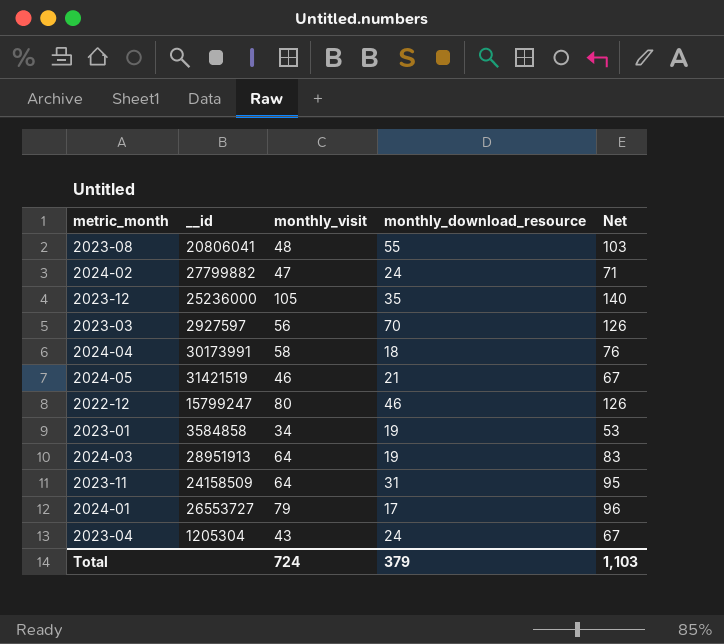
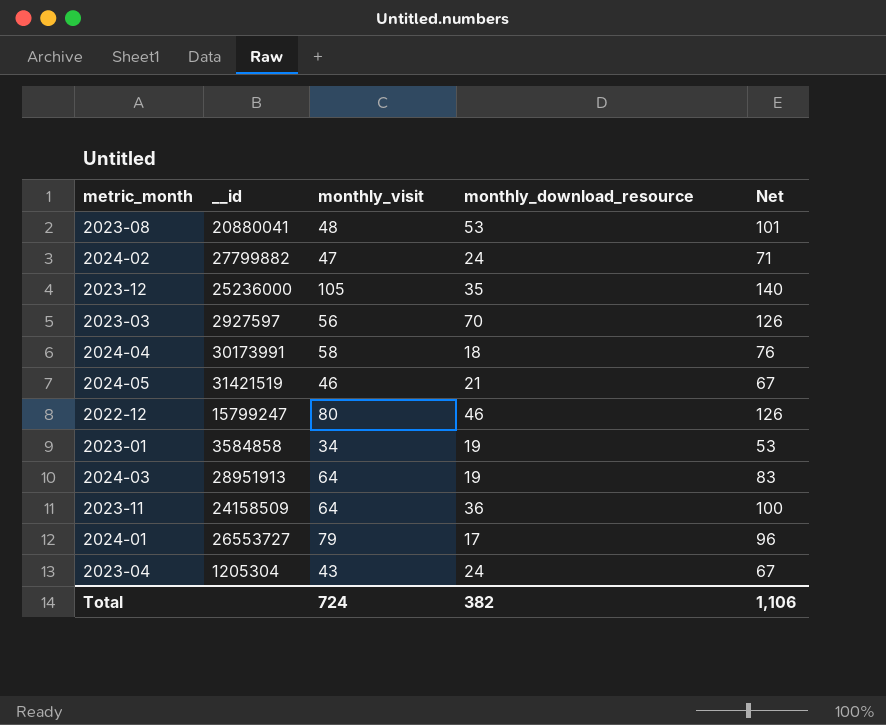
2023-08 | __id: 20806041 -> 20880041
2023-08 | monthly_download_resource: 55 -> 53
2023-08 | Net: 103 -> 101
2023-11 | monthly_download_resource: 31 -> 36
2023-11 | Net: 95 -> 100
Total | monthly_download_resource: 379 -> 382
Total | Net: 1,103 -> 1,106

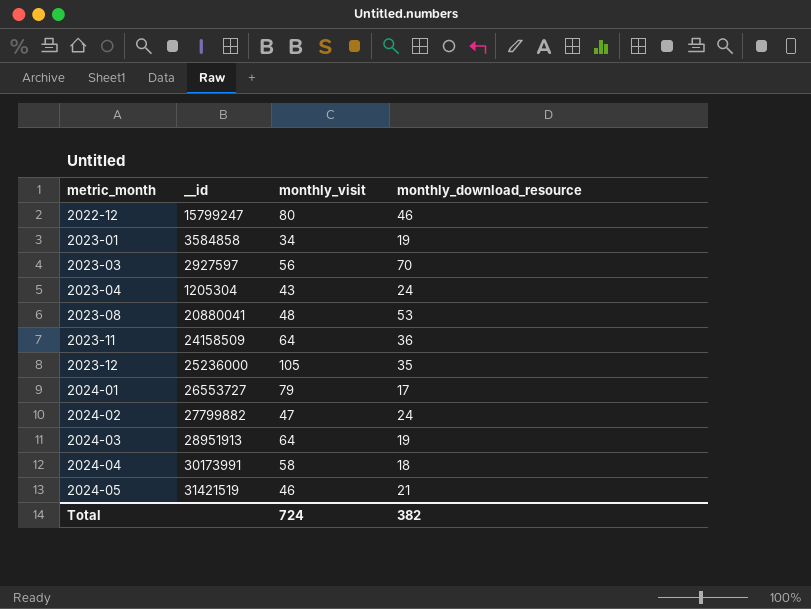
row order: none -> metric_month ascending
column Net | formula: [monthly_visit] + [monthly_download_resource] -> none

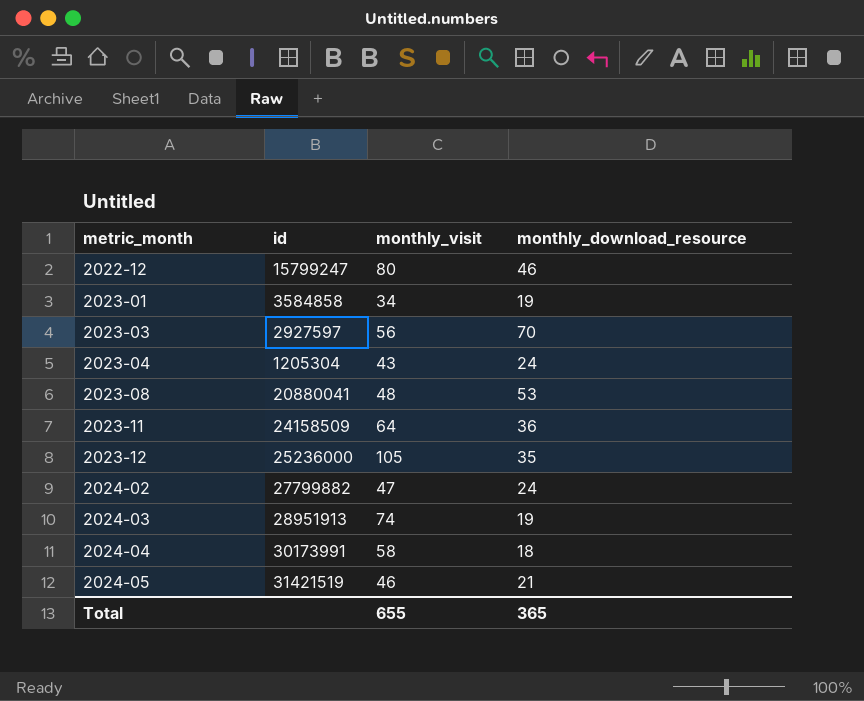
column name: __id -> id
row 2024-01: 26553727 | 79 | 17 -> none
2024-03 | monthly_visit: 64 -> 74
Total | monthly_visit: 724 -> 655
Total | monthly_download_resource: 382 -> 365

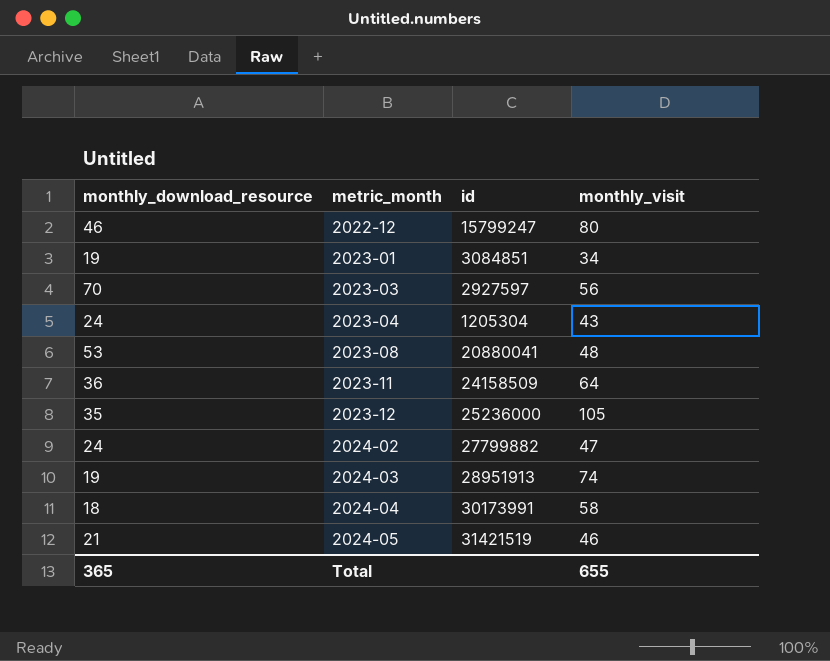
column monthly_download_resource | position: 4 -> 1
2023-01 | id: 3584858 -> 3084851

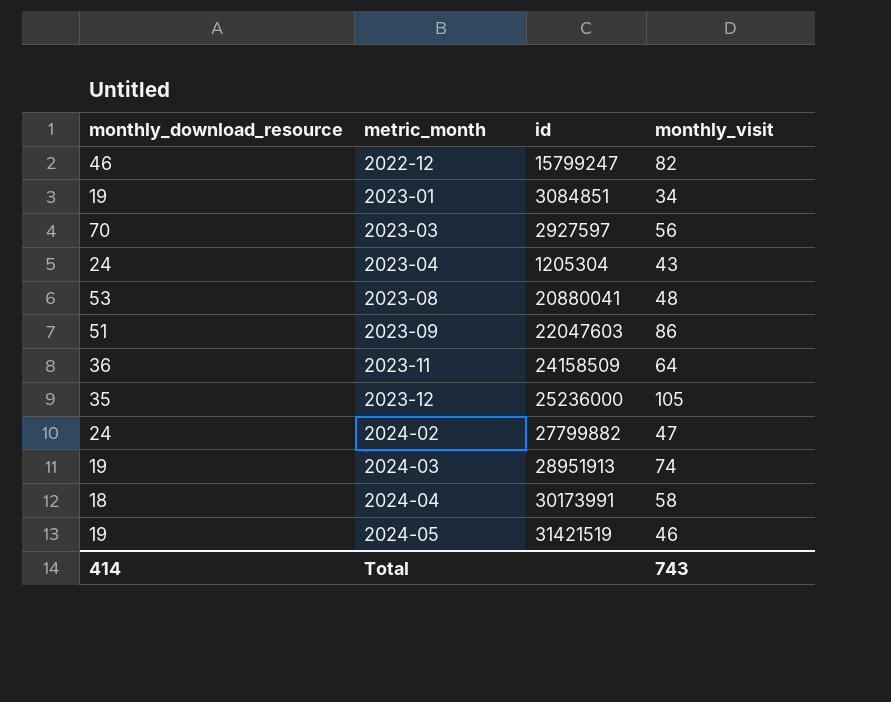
2022-12 | monthly_visit: 80 -> 82
row 2023-09: none -> 51 | 22047603 | 86
2024-05 | monthly_download_resource: 21 -> 19
Total | monthly_download_resource: 365 -> 414
Total | monthly_visit: 655 -> 743

